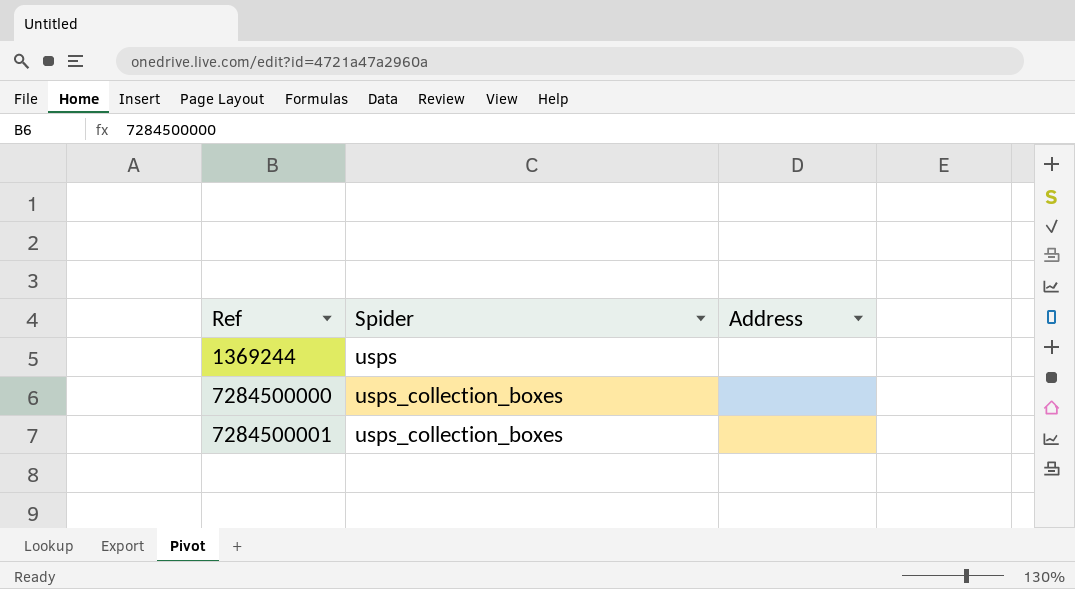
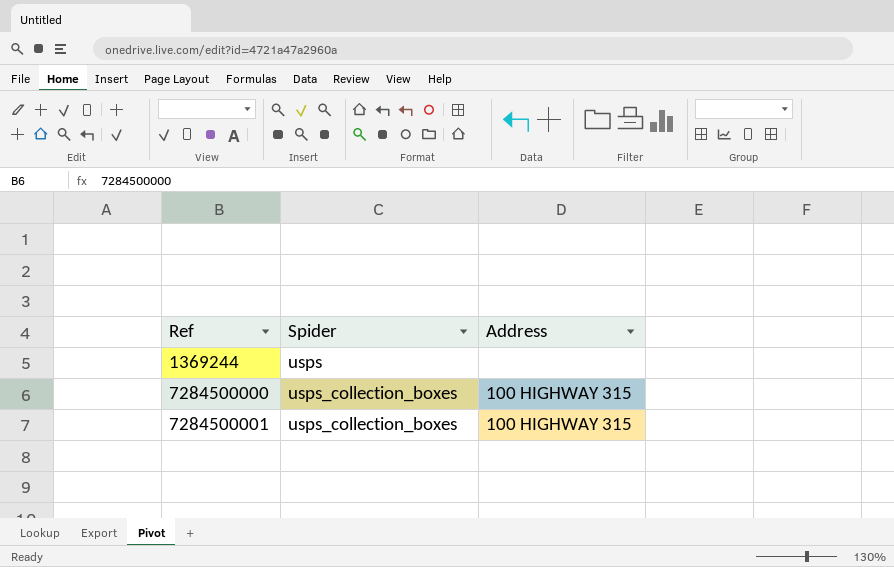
7284500000 | Address: none -> 100 HIGHWAY 315
7284500001 | Address: none -> 100 HIGHWAY 315

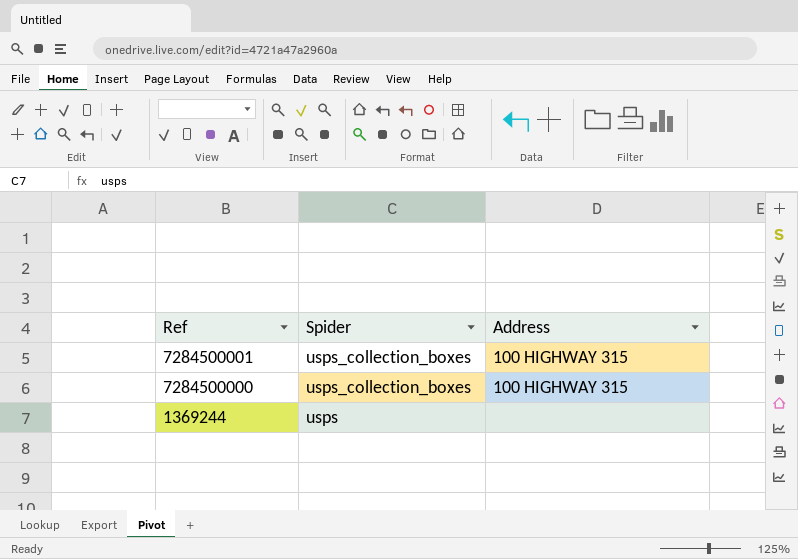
row order: Ref ascending -> Ref descending

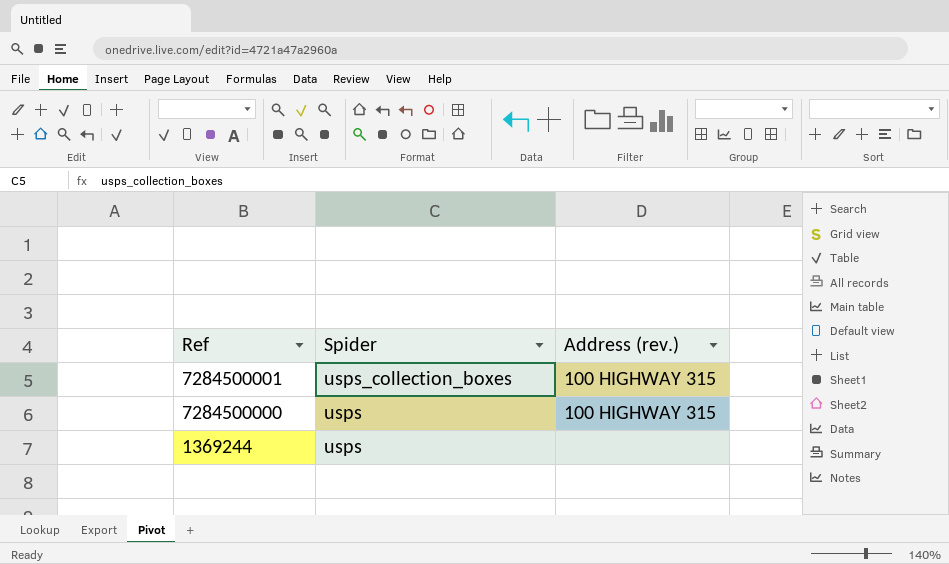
column name: Address -> Address (rev.)
7284500000 | Spider: usps_collection_boxes -> usps

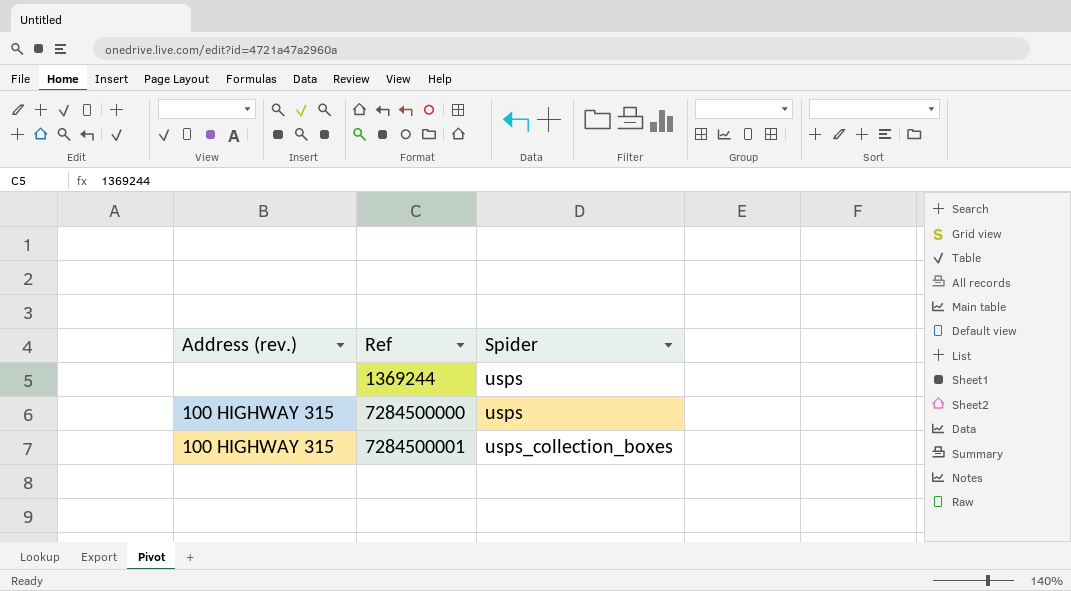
row order: Ref descending -> Ref ascending
column Address (rev.) | position: 3 -> 1

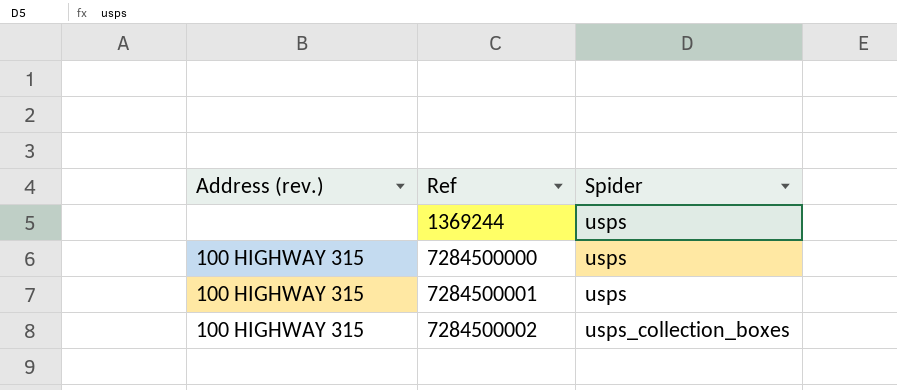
7284500001 | Spider: usps_collection_boxes -> usps
row 7284500002: none -> 100 HIGHWAY 315 | usps_collection_boxes

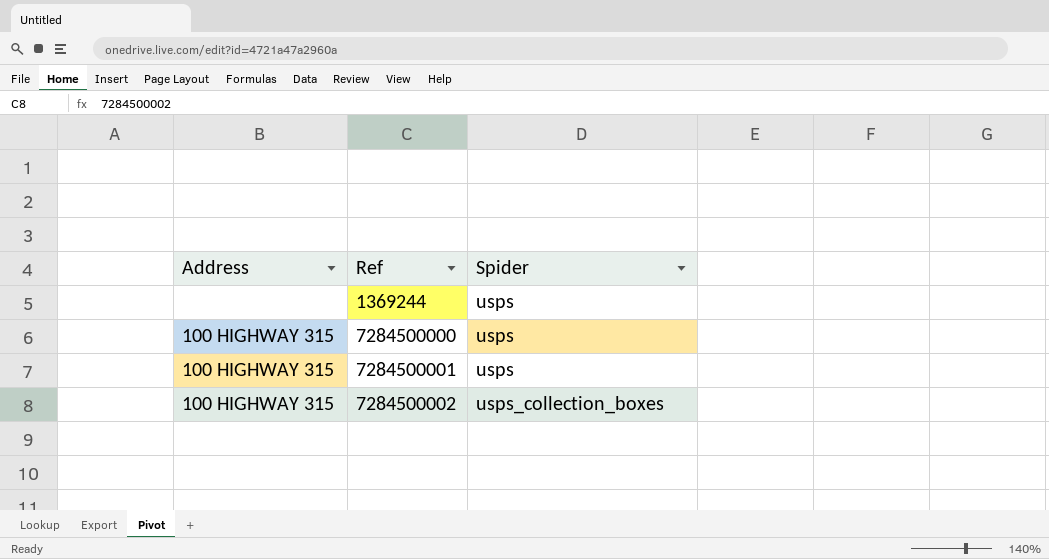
column name: Address (rev.) -> Address

